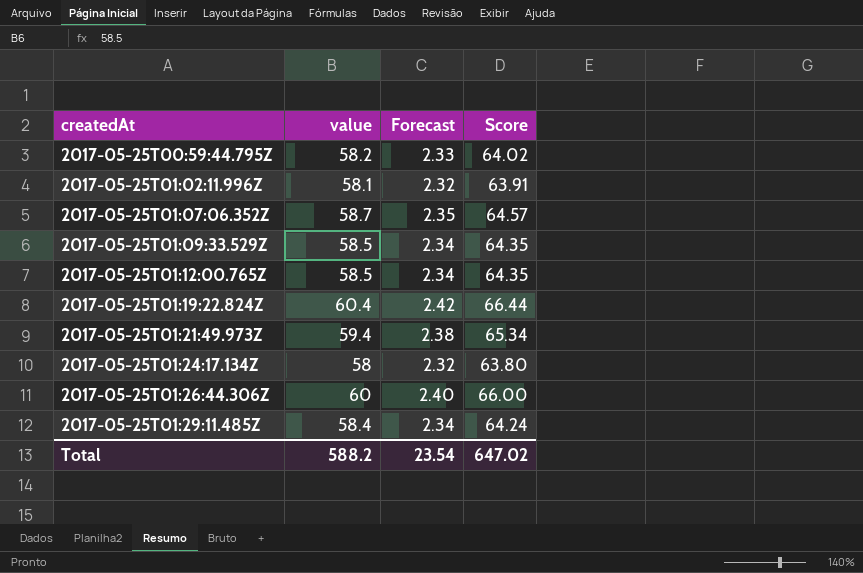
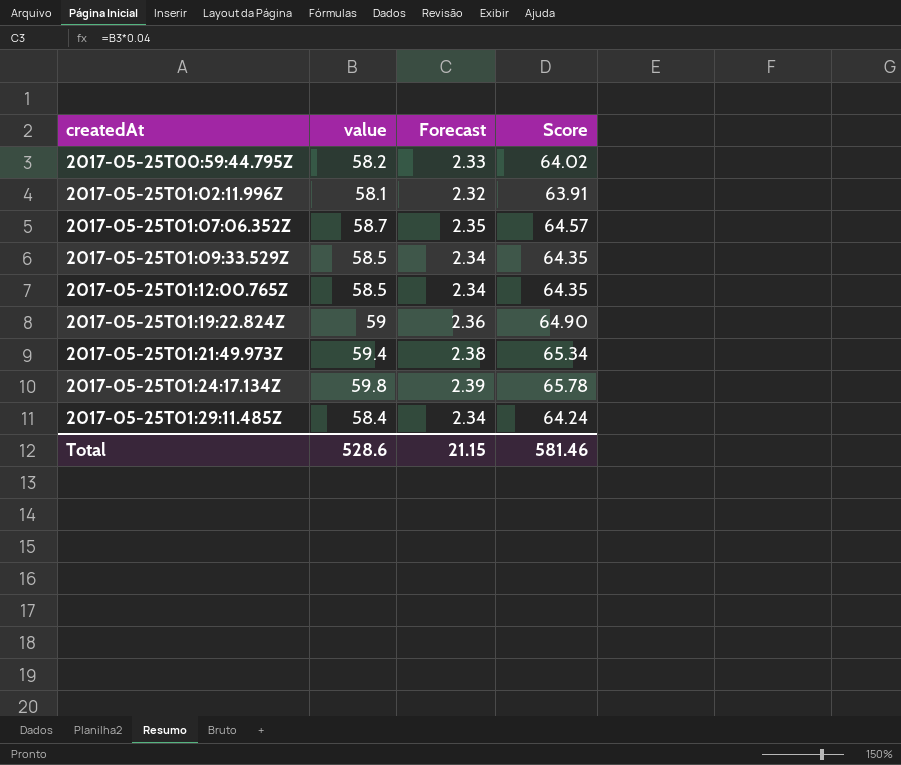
row 2017-05-25T01:26:44.306Z: 60 | 2.40 | 66.00 -> none
2017-05-25T01:19:22.824Z | value: 60.4 -> 59
2017-05-25T01:19:22.824Z | Forecast: 2.42 -> 2.36
2017-05-25T01:19:22.824Z | Score: 66.44 -> 64.90
2017-05-25T01:24:17.134Z | value: 58 -> 59.8
2017-05-25T01:24:17.134Z | Forecast: 2.32 -> 2.39
2017-05-25T01:24:17.134Z | Score: 63.80 -> 65.78
Total | value: 588.2 -> 528.6
Total | Forecast: 23.54 -> 21.15
Total | Score: 647.02 -> 581.46

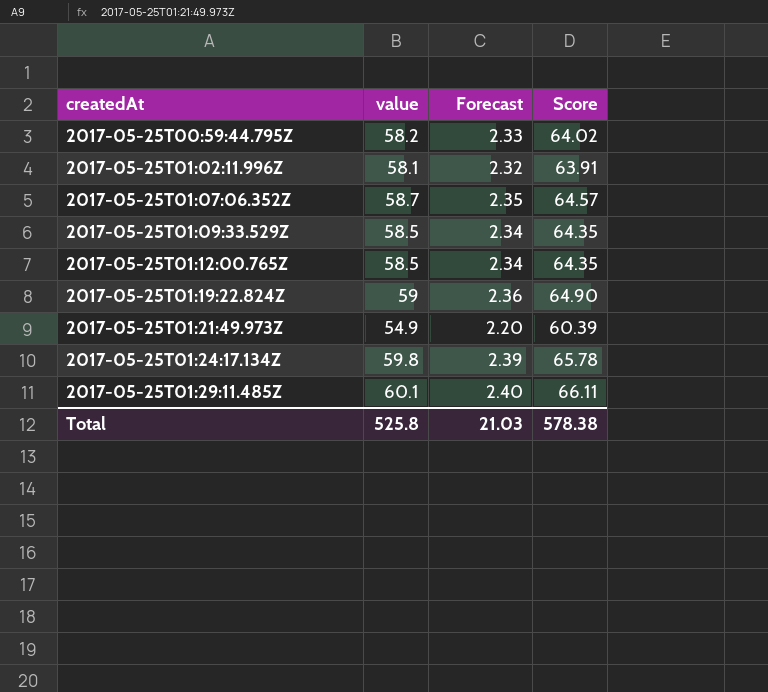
2017-05-25T01:21:49.973Z | value: 59.4 -> 54.9
2017-05-25T01:21:49.973Z | Forecast: 2.38 -> 2.20
2017-05-25T01:21:49.973Z | Score: 65.34 -> 60.39
2017-05-25T01:29:11.485Z | value: 58.4 -> 60.1
2017-05-25T01:29:11.485Z | Forecast: 2.34 -> 2.40
2017-05-25T01:29:11.485Z | Score: 64.24 -> 66.11
Total | value: 528.6 -> 525.8
Total | Forecast: 21.15 -> 21.03
Total | Score: 581.46 -> 578.38

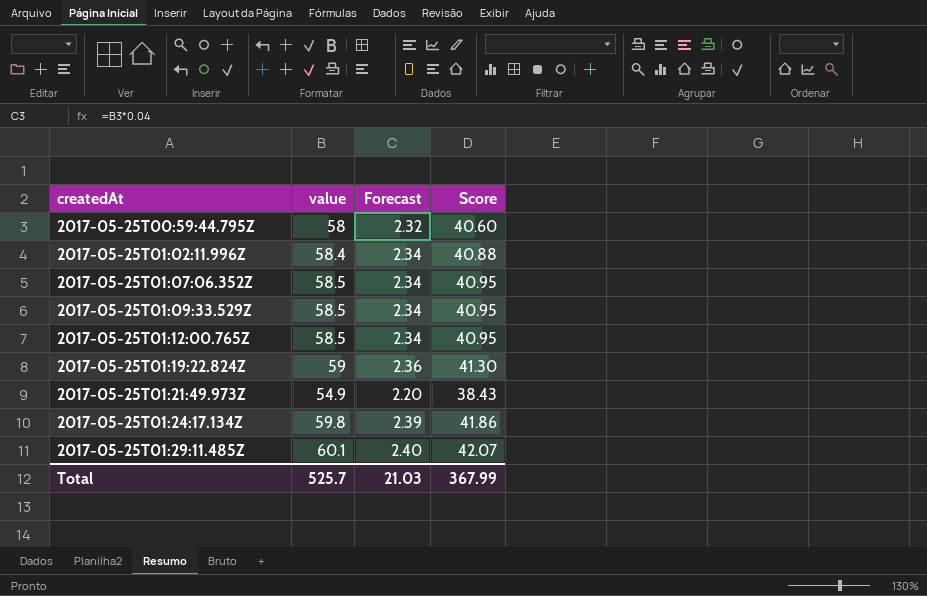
column Score | formula: [value] * 1.1 -> [value] * 0.7
2017-05-25T00:59:44.795Z | value: 58.2 -> 58
2017-05-25T00:59:44.795Z | Forecast: 2.33 -> 2.32
2017-05-25T01:02:11.996Z | value: 58.1 -> 58.4
2017-05-25T01:02:11.996Z | Forecast: 2.32 -> 2.34
2017-05-25T01:07:06.352Z | value: 58.7 -> 58.5
2017-05-25T01:07:06.352Z | Forecast: 2.35 -> 2.34
Total | value: 525.8 -> 525.7
Total | Score: 578.38 -> 367.99

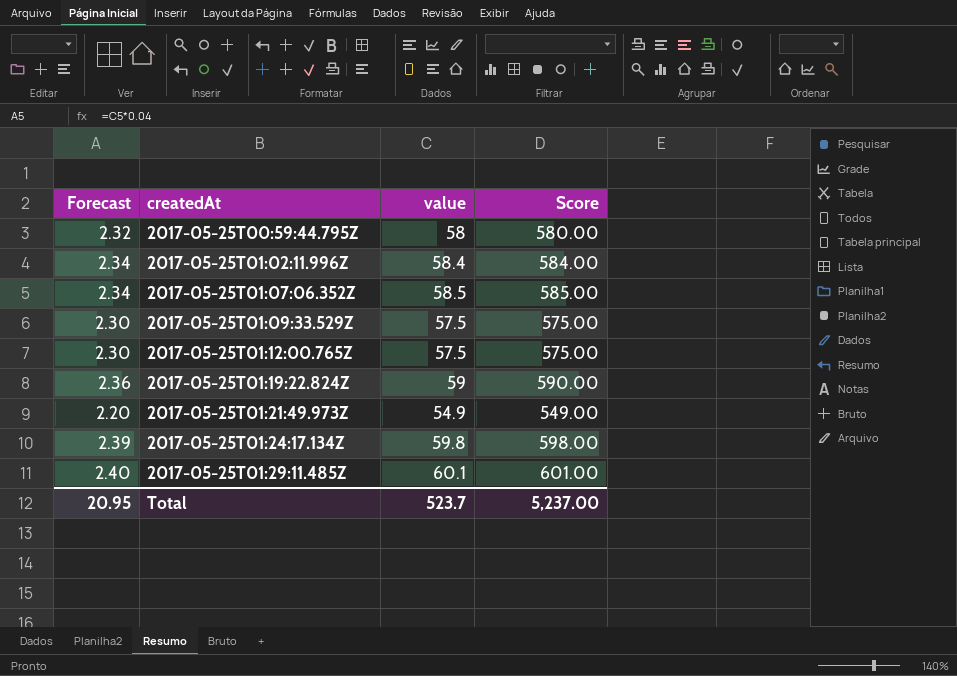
column Forecast | position: 3 -> 1
column Score | formula: [value] * 0.7 -> [value] * 10
2017-05-25T01:09:33.529Z | Forecast: 2.34 -> 2.30
2017-05-25T01:09:33.529Z | value: 58.5 -> 57.5
2017-05-25T01:12:00.765Z | Forecast: 2.34 -> 2.30
2017-05-25T01:12:00.765Z | value: 58.5 -> 57.5
Total | Forecast: 21.03 -> 20.95
Total | value: 525.7 -> 523.7
Total | Score: 367.99 -> 5,237.00

